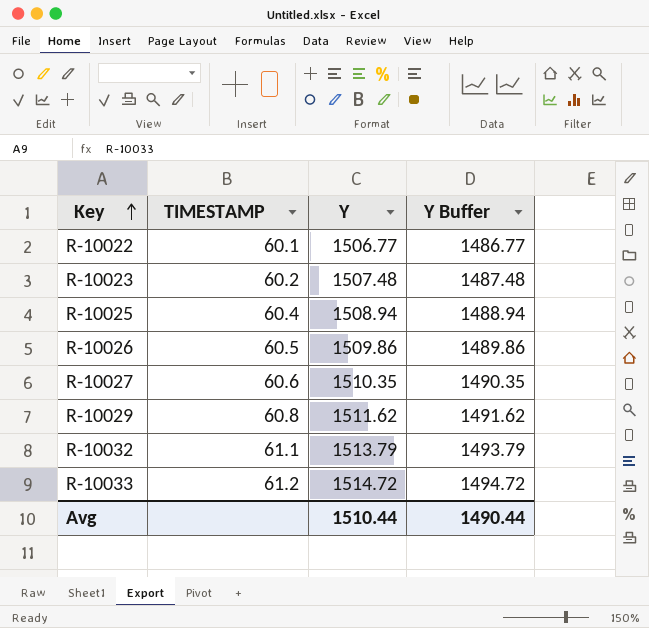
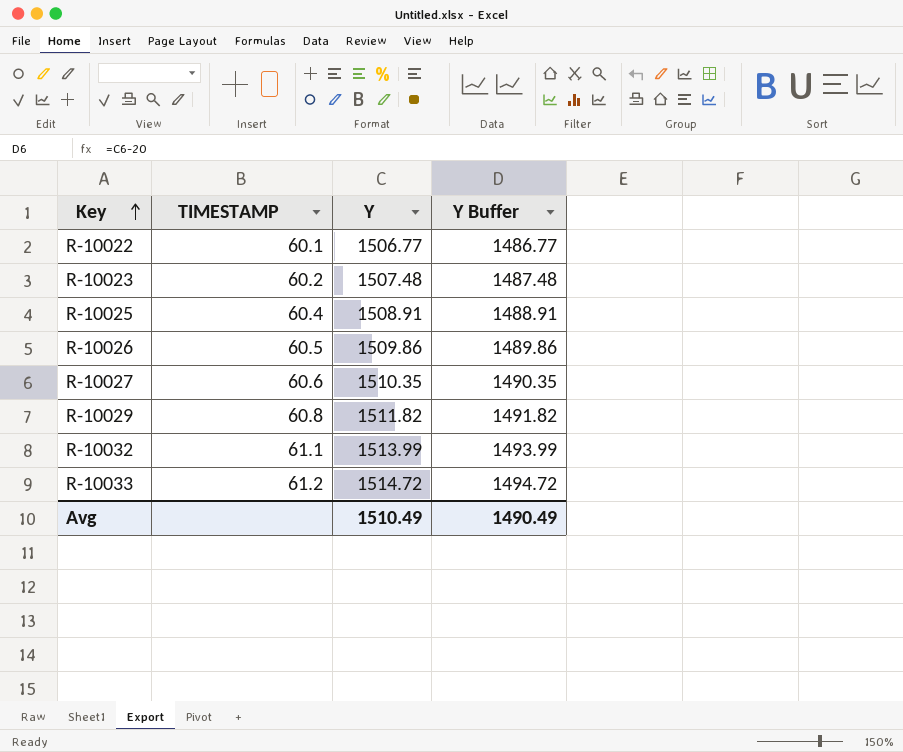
R-10025 | Y: 1508.94 -> 1508.91
R-10025 | Y Buffer: 1488.94 -> 1488.91
R-10029 | Y: 1511.62 -> 1511.82
R-10029 | Y Buffer: 1491.62 -> 1491.82
R-10032 | Y: 1513.79 -> 1513.99
R-10032 | Y Buffer: 1493.79 -> 1493.99
Avg | Y: 1510.44 -> 1510.49
Avg | Y Buffer: 1490.44 -> 1490.49

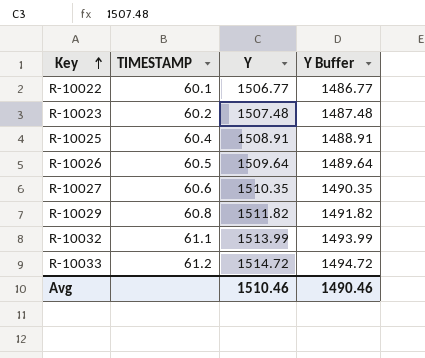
R-10026 | Y: 1509.86 -> 1509.64
R-10026 | Y Buffer: 1489.86 -> 1489.64
Avg | Y: 1510.49 -> 1510.46
Avg | Y Buffer: 1490.49 -> 1490.46

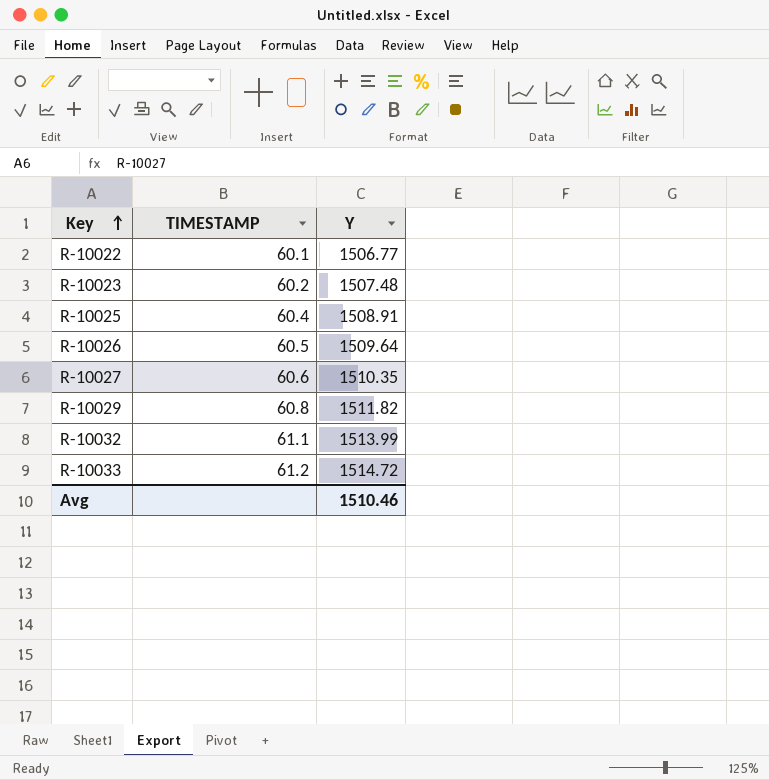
column Y Buffer | formula: [Y] - 20 -> none

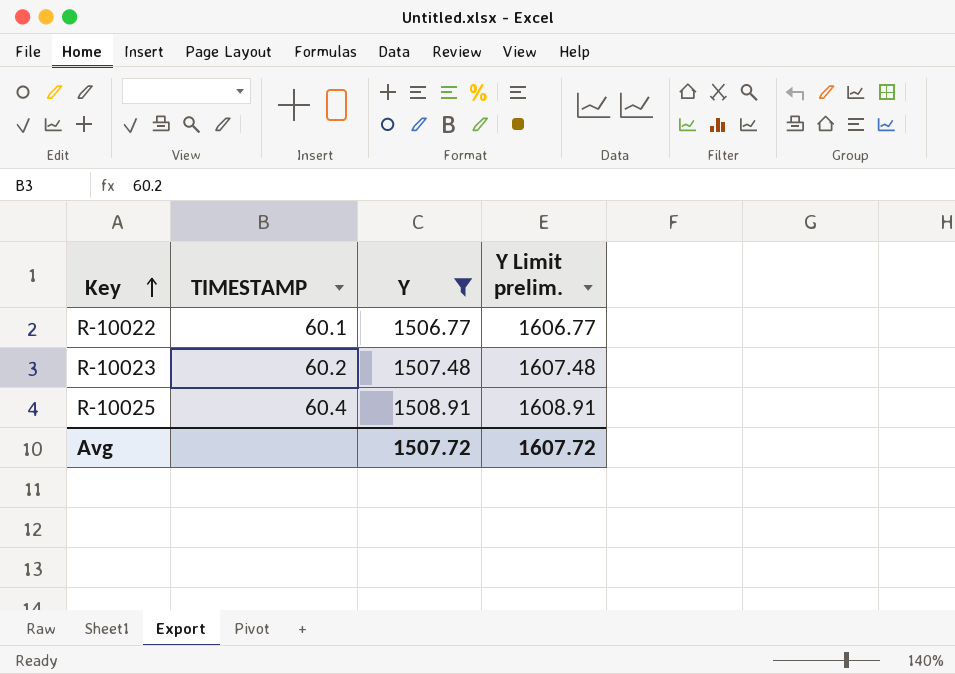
filter: none -> Y <= 1508.91
column Y Limit prelim. | formula: none -> [Y] + 100
Avg | Y: 1510.46 -> 1507.72

